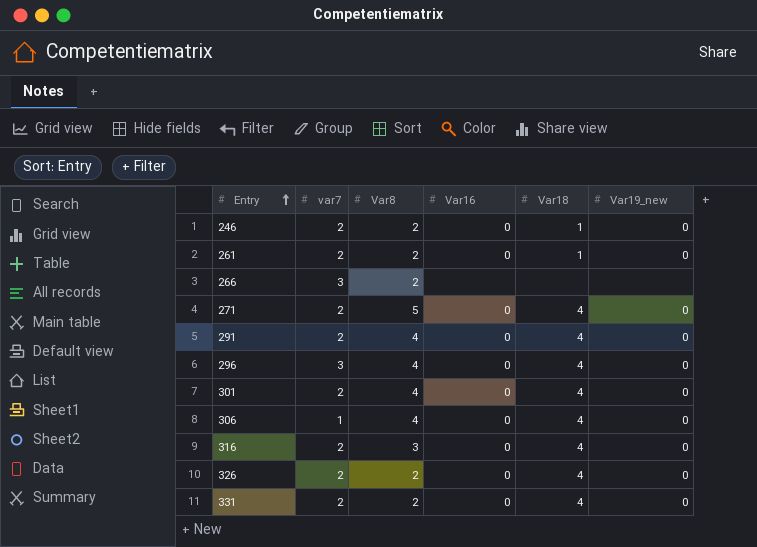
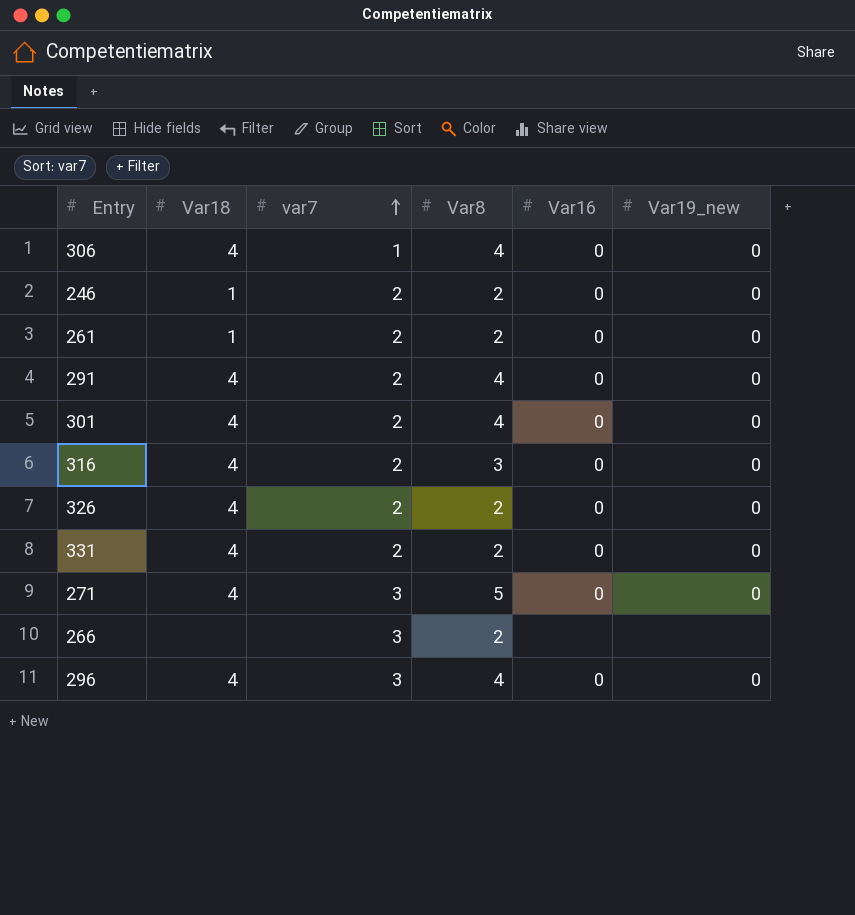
row order: Entry ascending -> var7 ascending
column Var18 | position: 5 -> 2
271 | var7: 2 -> 3

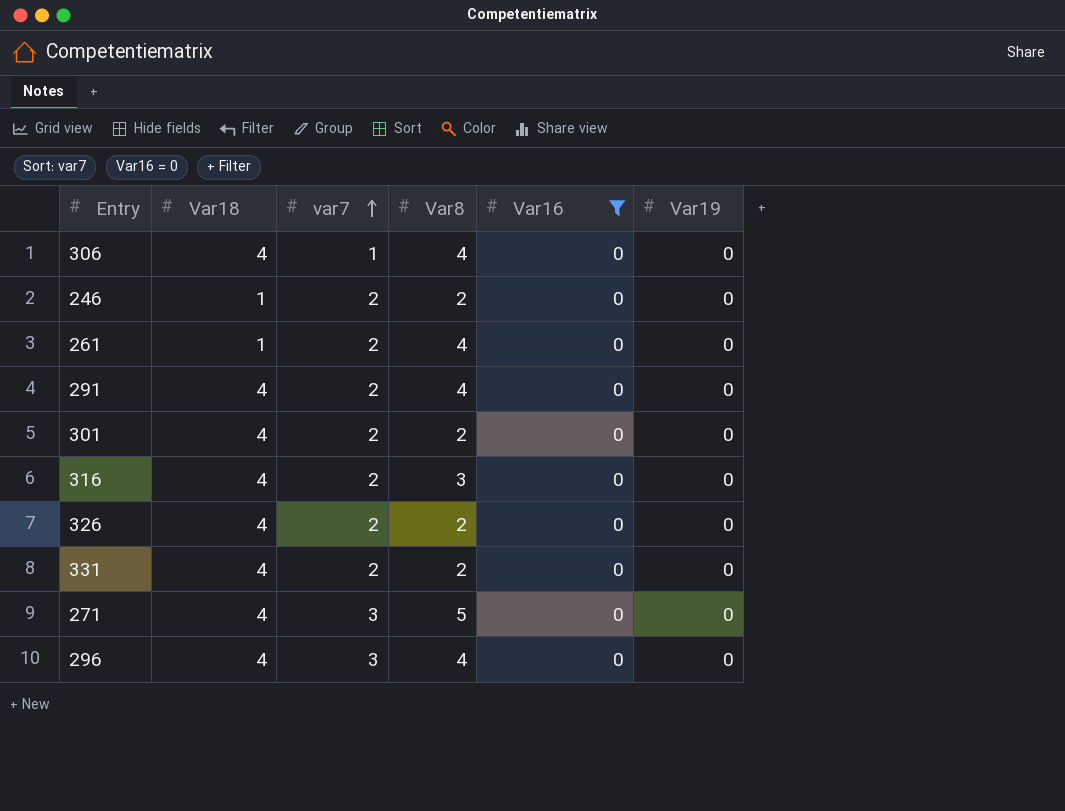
filter: none -> Var16 = 0
column name: Var19_new -> Var19
261 | Var8: 2 -> 4
301 | Var8: 4 -> 2

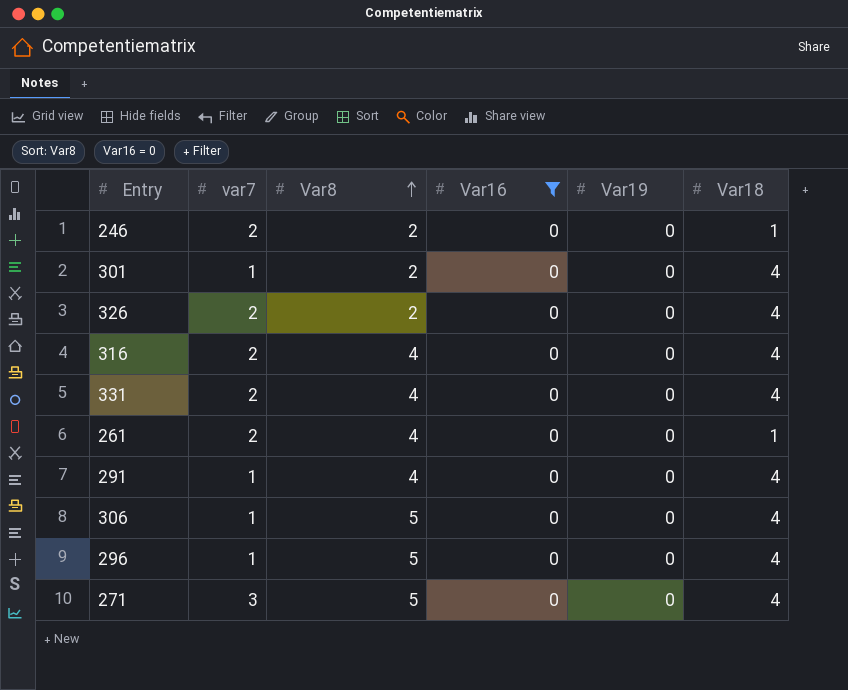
row order: var7 ascending -> Var8 ascending
column Var18 | position: 2 -> 6
301 | var7: 2 -> 1
316 | Var8: 3 -> 4
331 | Var8: 2 -> 4
291 | var7: 2 -> 1
306 | Var8: 4 -> 5
296 | var7: 3 -> 1
296 | Var8: 4 -> 5

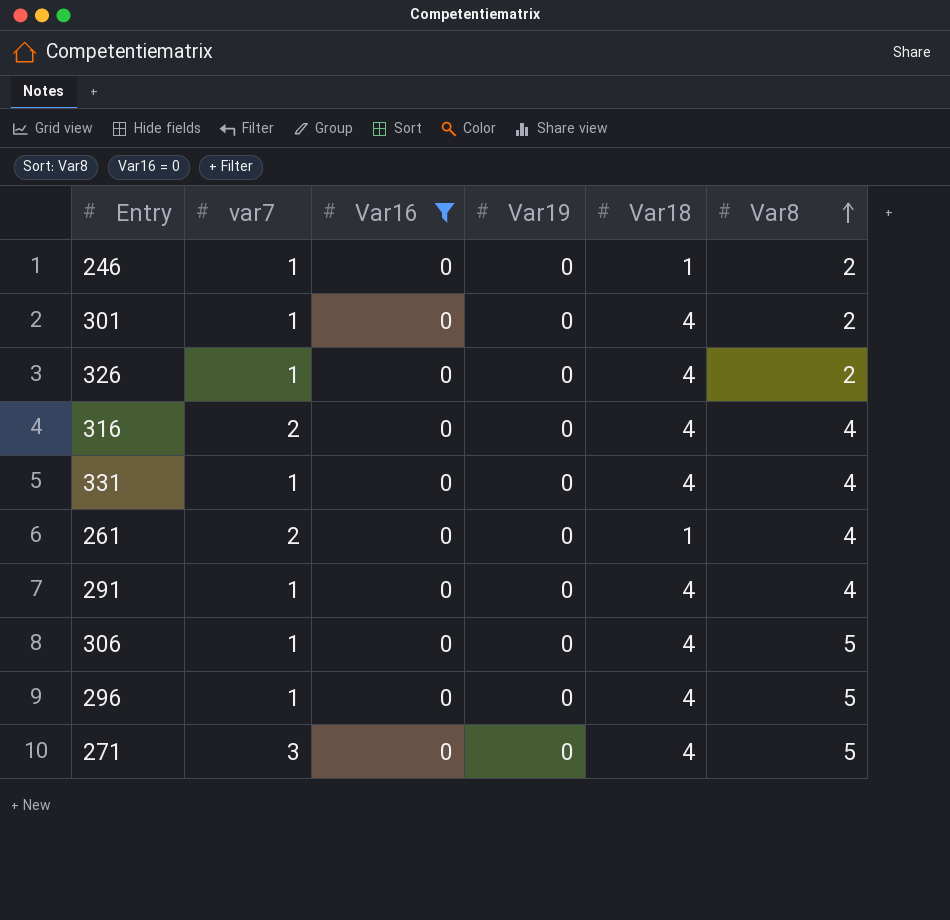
column Var8 | position: 3 -> 6
246 | var7: 2 -> 1
326 | var7: 2 -> 1
331 | var7: 2 -> 1

